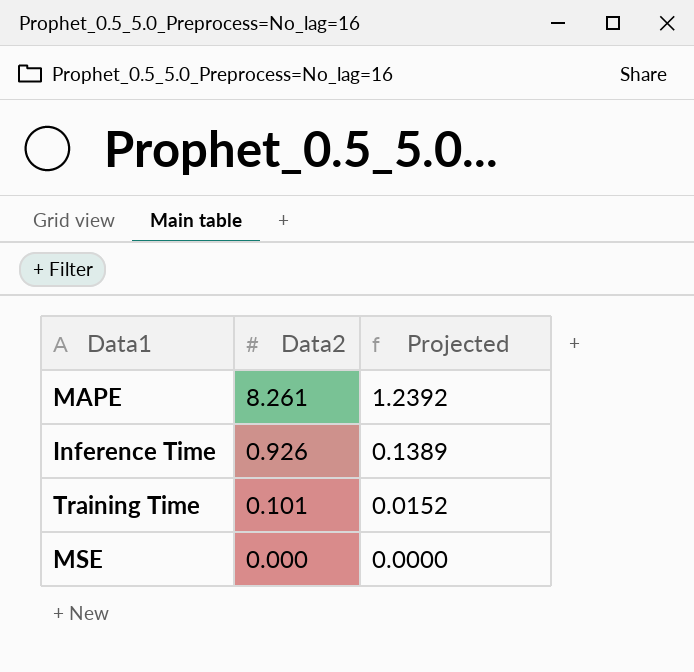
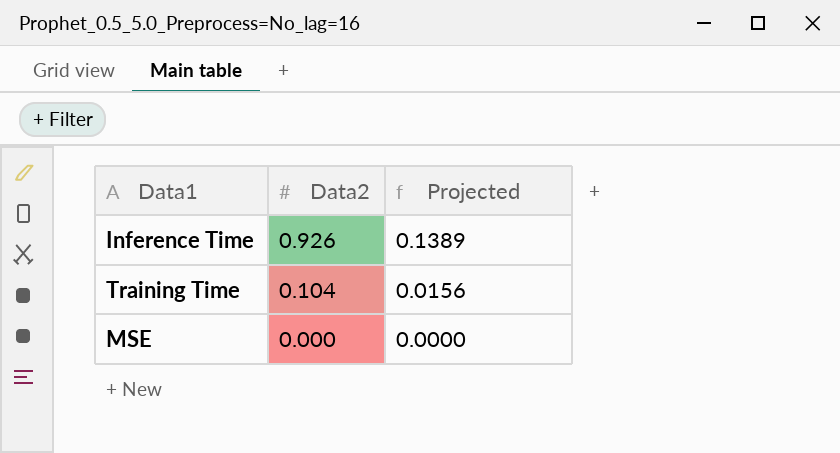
row MAPE: 8.261 | 1.2392 -> none
Training Time | Data2: 0.101 -> 0.104
Training Time | Projected: 0.0152 -> 0.0156

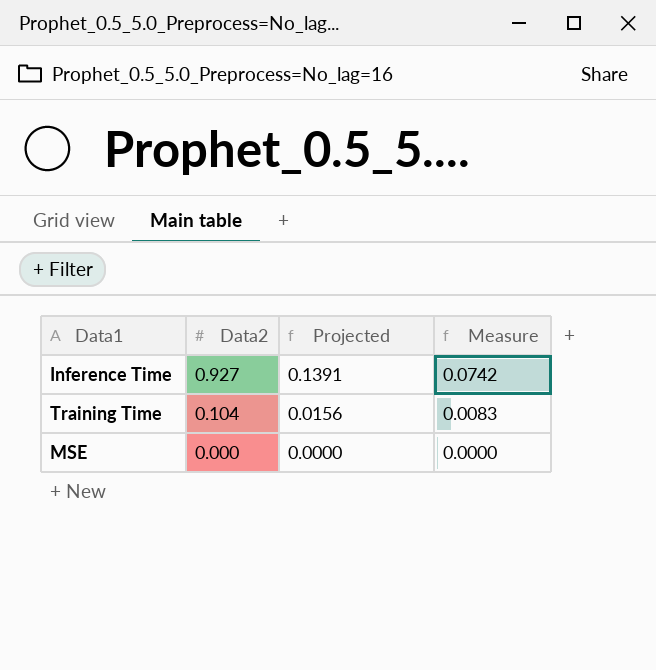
column Measure | formula: none -> [Data2] * 0.08
Inference Time | Data2: 0.926 -> 0.927
Inference Time | Projected: 0.1389 -> 0.1391

